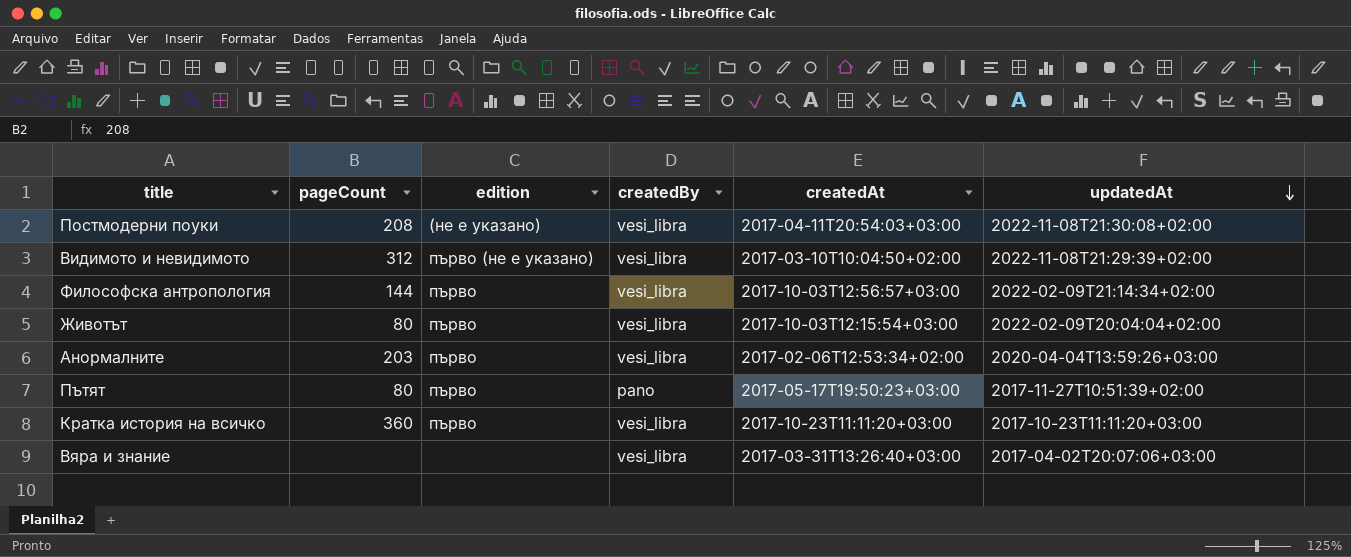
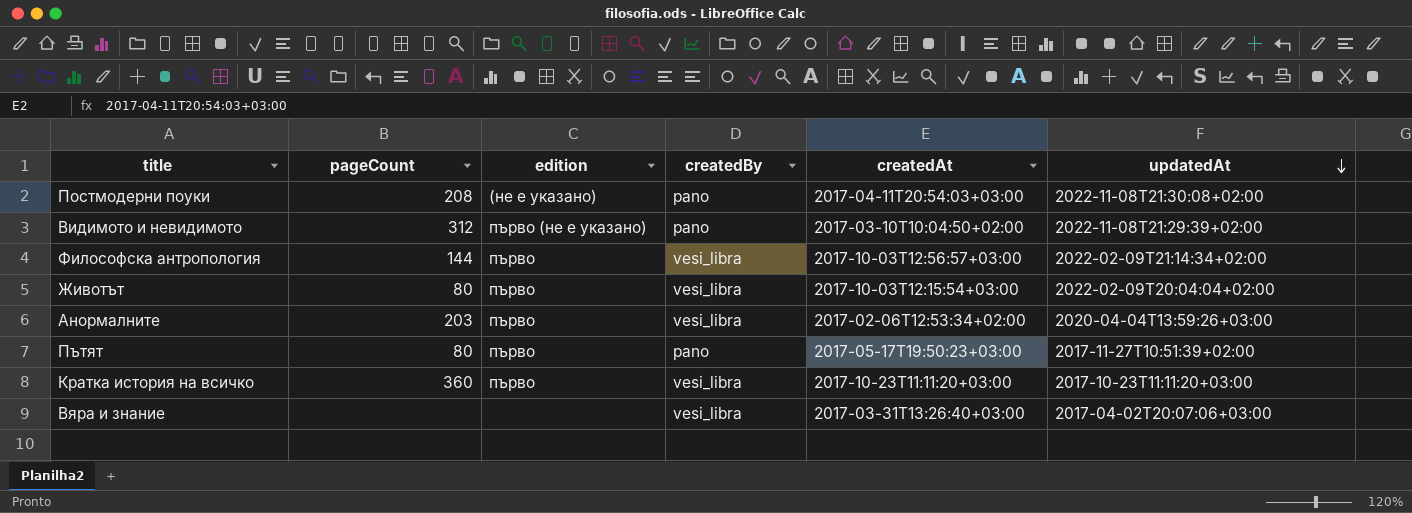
Постмодерни поуки | createdBy: vesi_libra -> pano
Видимото и невидимото | createdBy: vesi_libra -> pano

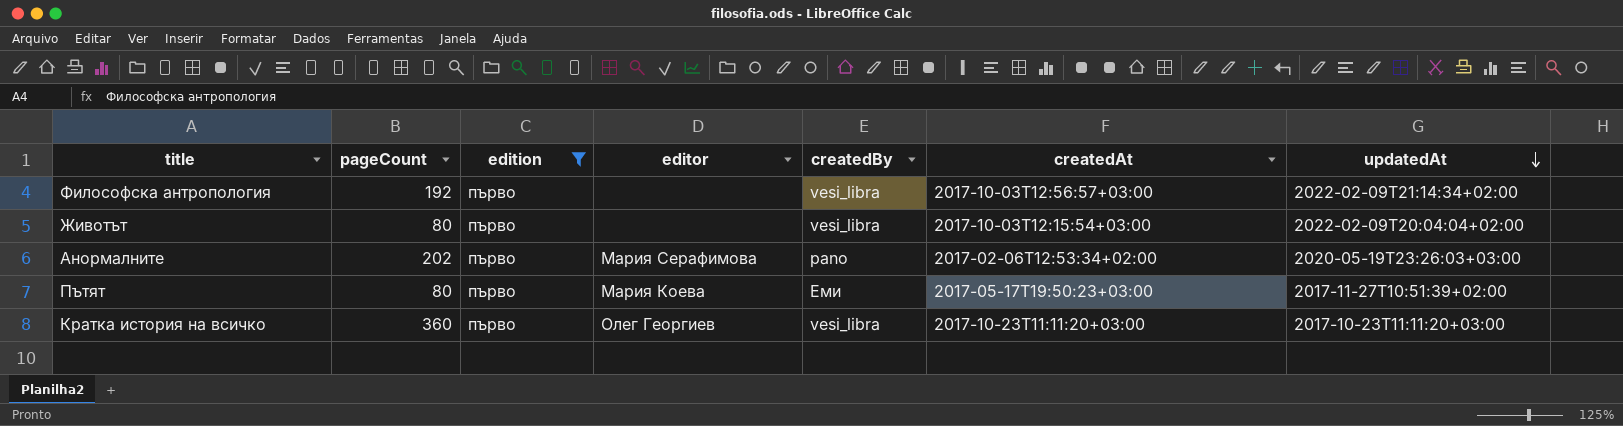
filter: none -> edition = първо
column editor | position: none -> 4
Философска антропология | pageCount: 144 -> 192
Анормалните | pageCount: 203 -> 202
Анормалните | createdBy: vesi_libra -> pano
Анормалните | updatedAt: 2020-04-04T13:59:26+03:00 -> 2020-05-19T23:26:03+03:00
Пътят | createdBy: pano -> Еми

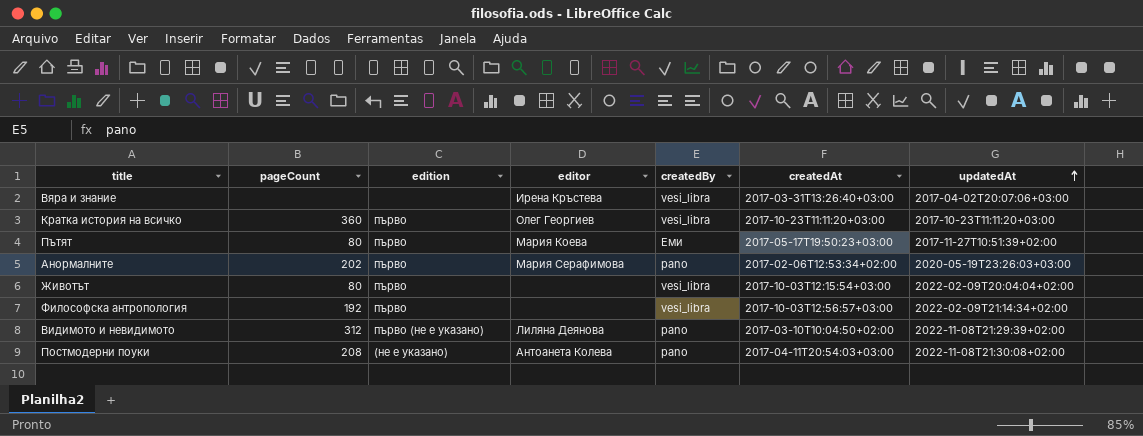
filter: edition = първо -> none
row order: updatedAt descending -> updatedAt ascending

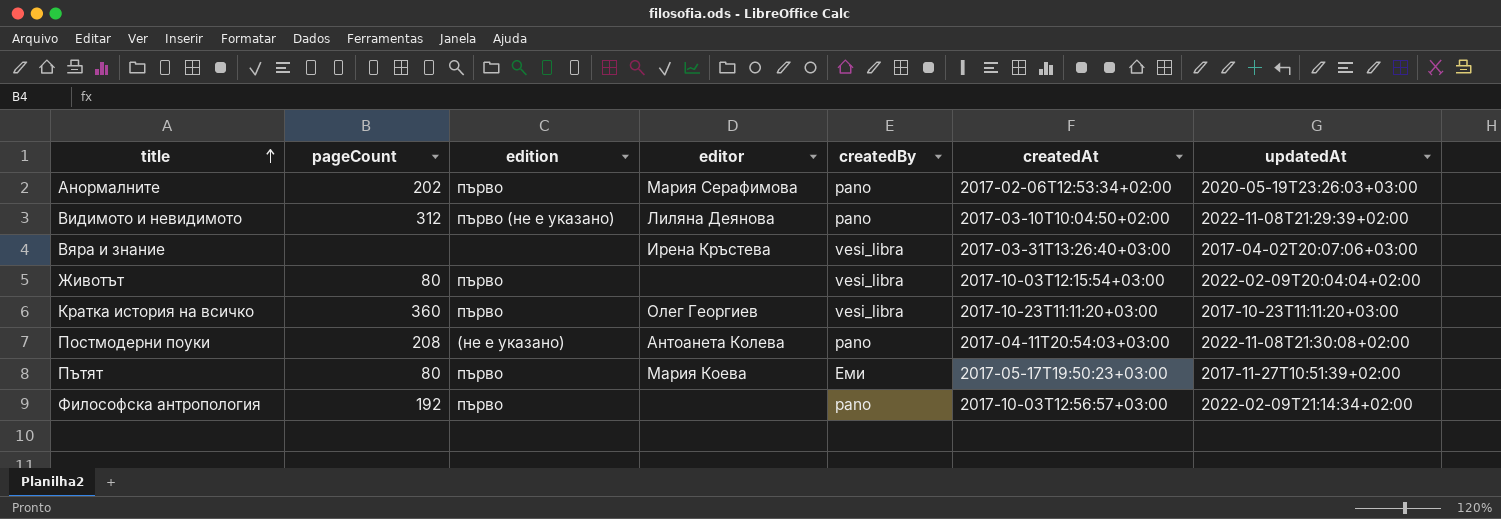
row order: updatedAt ascending -> title ascending
Философска антропология | createdBy: vesi_libra -> pano

